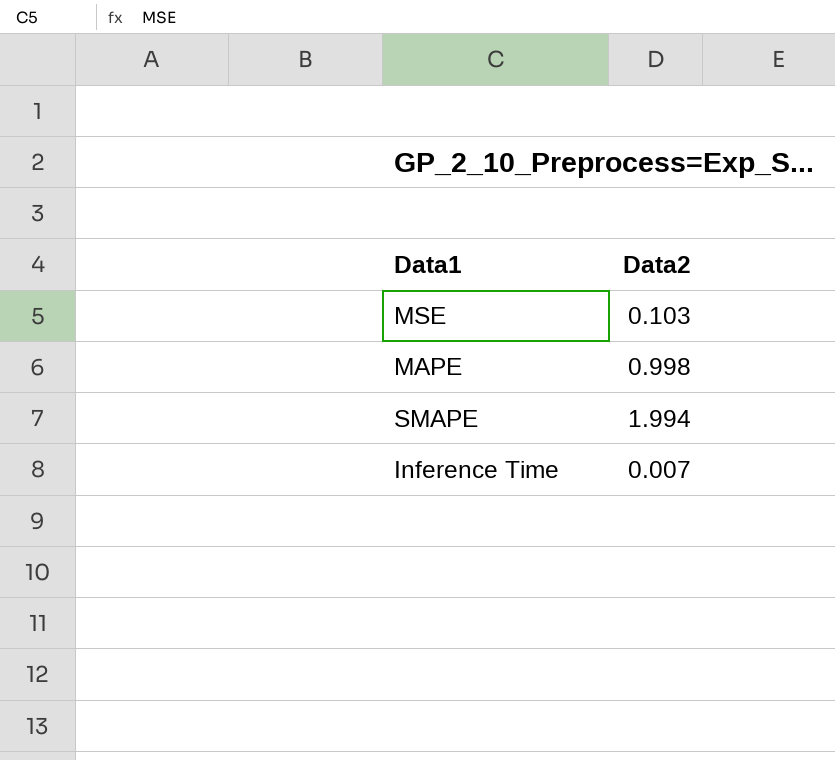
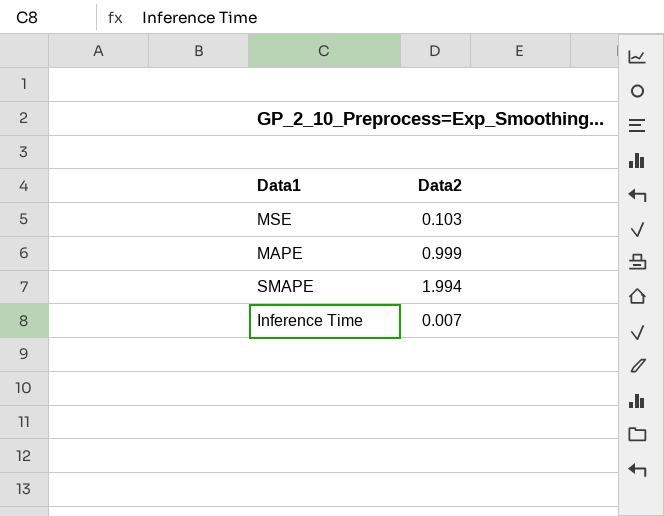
MAPE | Data2: 0.998 -> 0.999

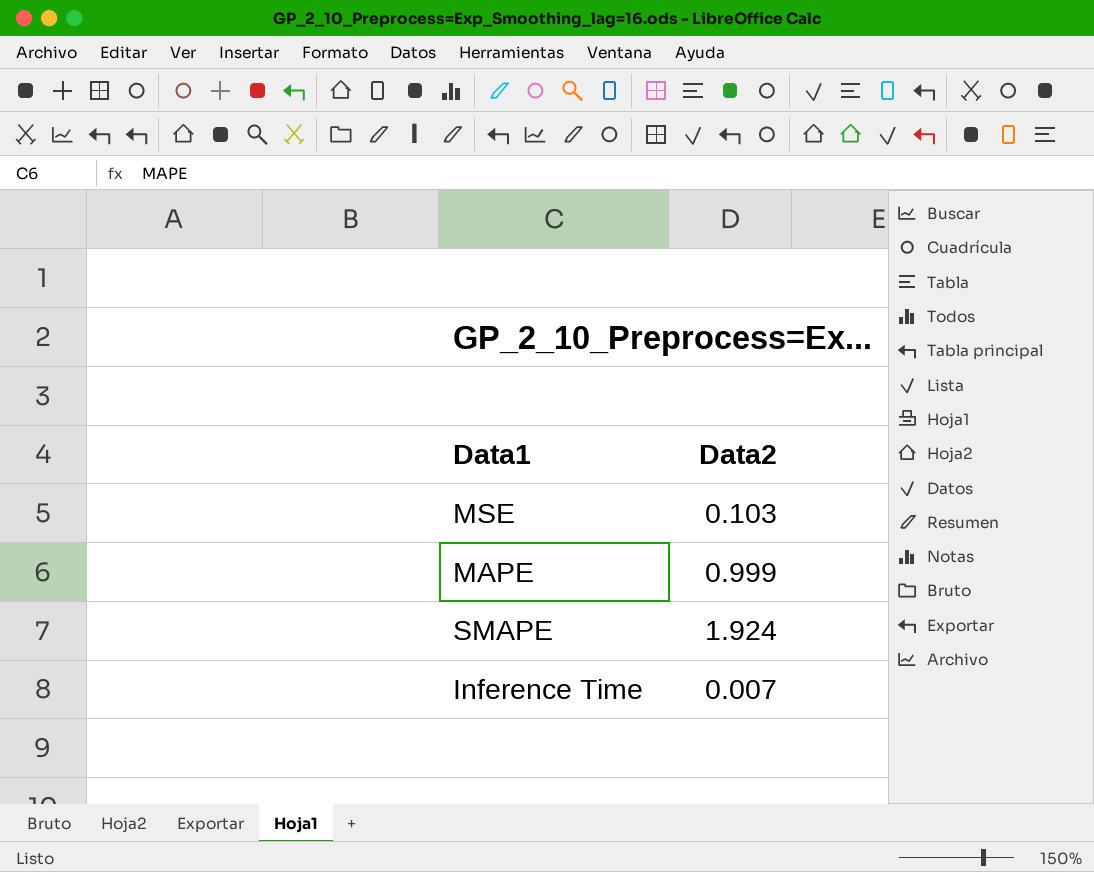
SMAPE | Data2: 1.994 -> 1.924

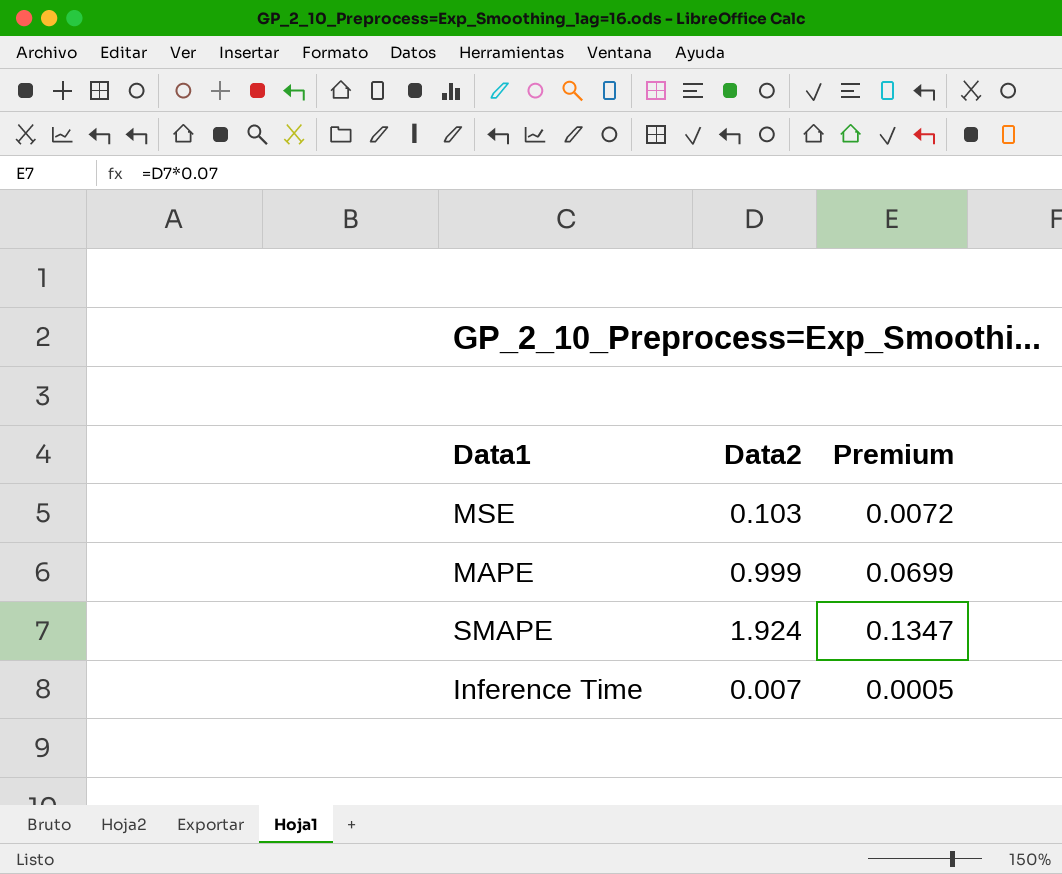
column Premium | formula: none -> [Data2] * 0.07

